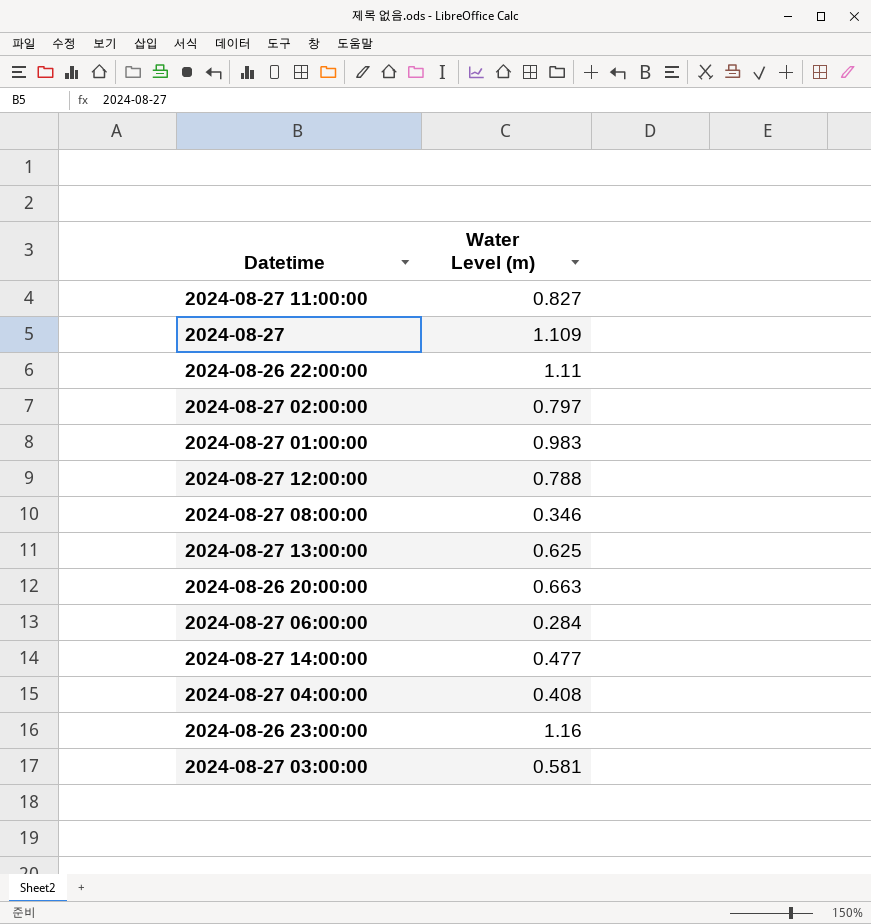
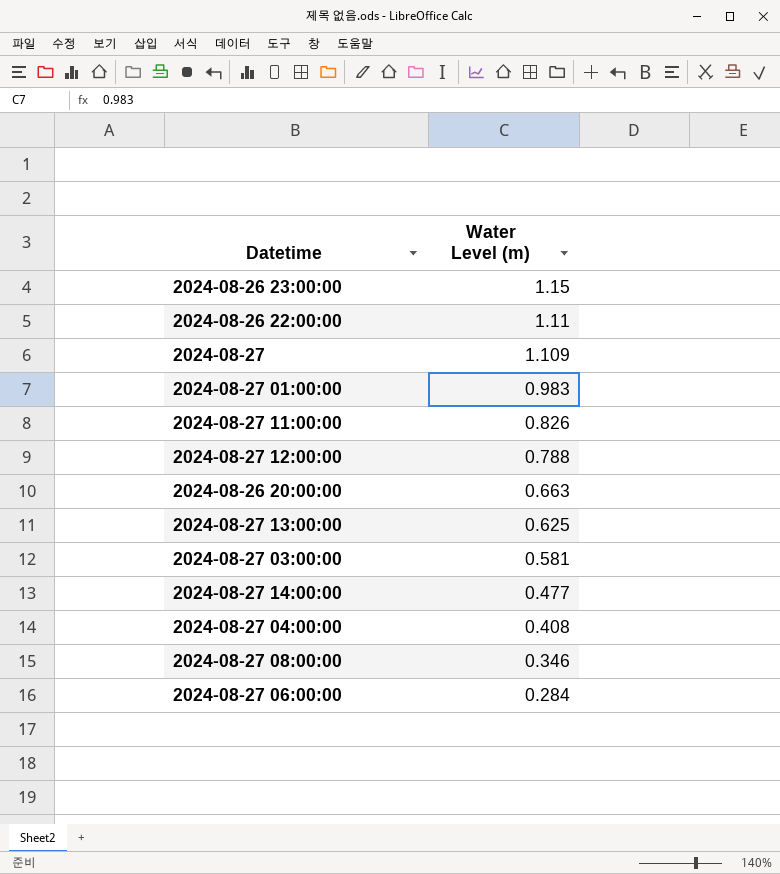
row order: none -> Water Level (m) descending
row 2024-08-27 02:00:00: 0.797 -> none
2024-08-26 23:00:00 | Water Level (m): 1.16 -> 1.15
2024-08-27 11:00:00 | Water Level (m): 0.827 -> 0.826

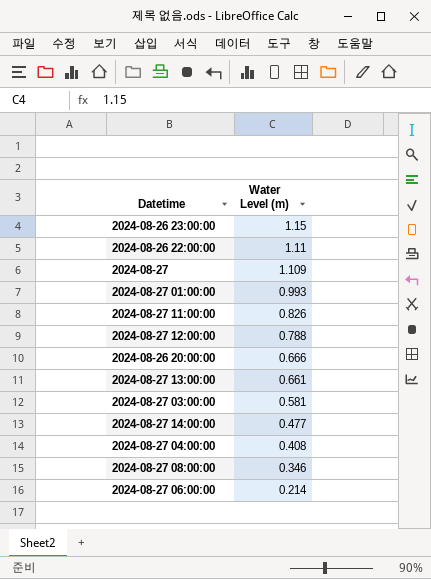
2024-08-27 01:00:00 | Water Level (m): 0.983 -> 0.993
2024-08-26 20:00:00 | Water Level (m): 0.663 -> 0.666
2024-08-27 13:00:00 | Water Level (m): 0.625 -> 0.661
2024-08-27 06:00:00 | Water Level (m): 0.284 -> 0.214

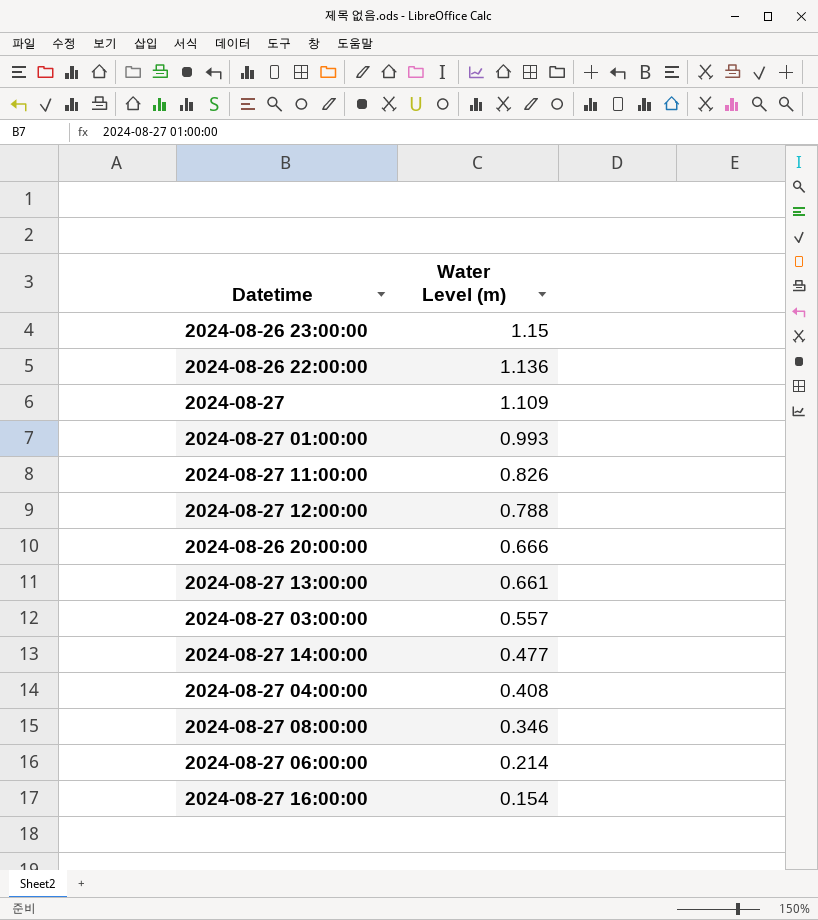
2024-08-26 22:00:00 | Water Level (m): 1.11 -> 1.136
2024-08-27 03:00:00 | Water Level (m): 0.581 -> 0.557
row 2024-08-27 16:00:00: none -> 0.154

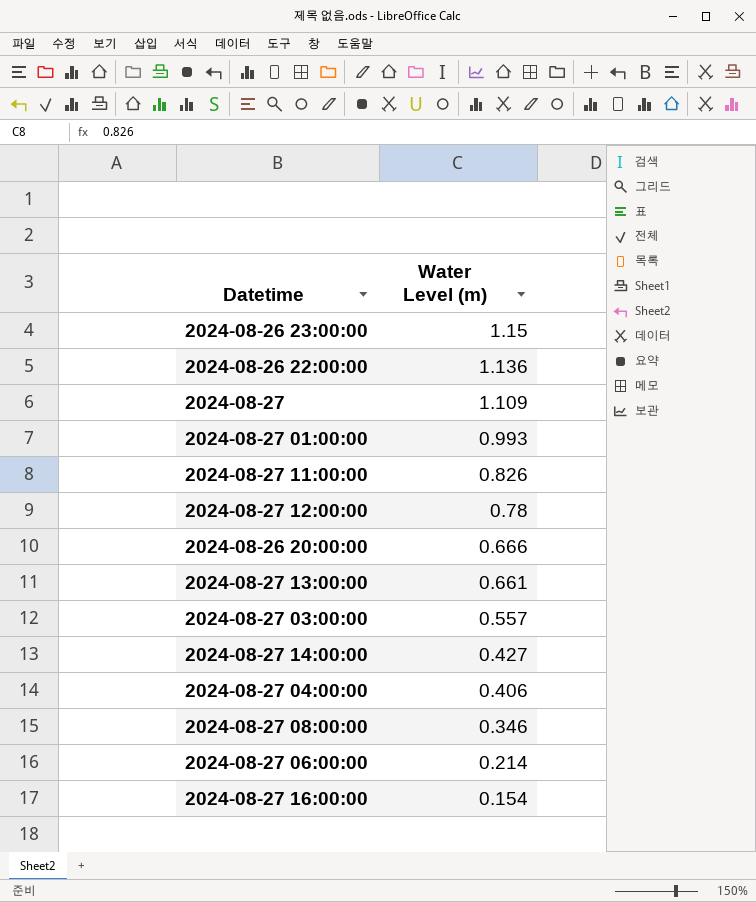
2024-08-27 12:00:00 | Water Level (m): 0.788 -> 0.78
2024-08-27 14:00:00 | Water Level (m): 0.477 -> 0.427
2024-08-27 04:00:00 | Water Level (m): 0.408 -> 0.406

